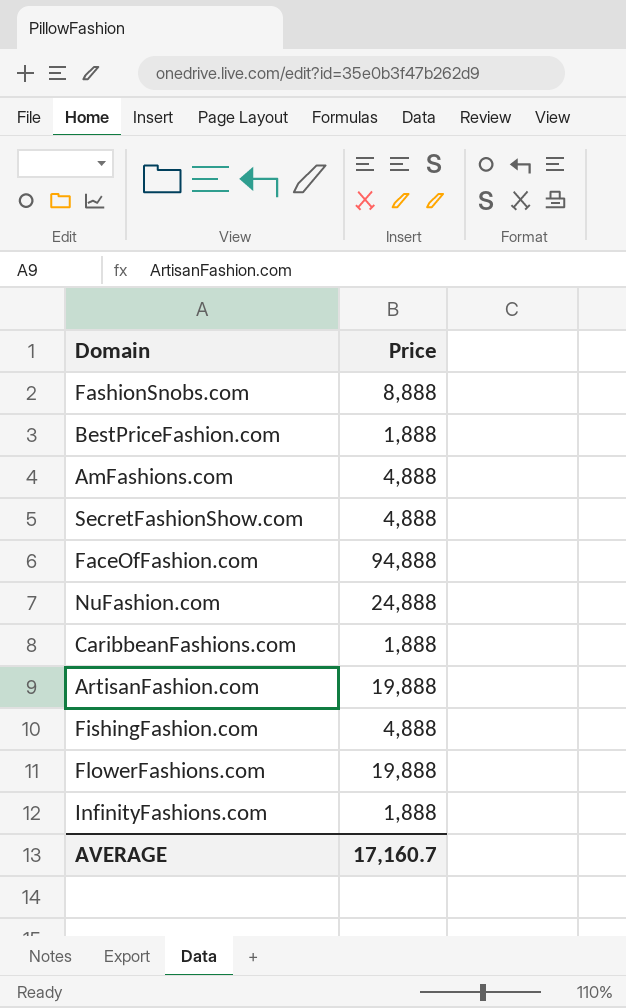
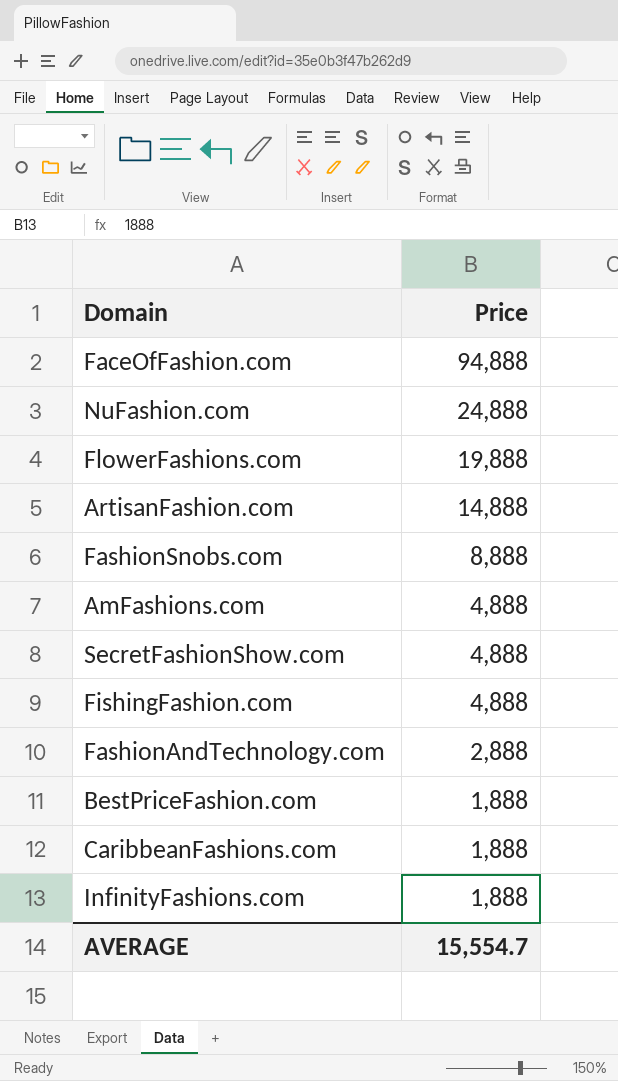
row order: none -> Price descending
ArtisanFashion.com | Price: 19,888 -> 14,888
row FashionAndTechnology.com: none -> 2,888
AVERAGE | Price: 17,160.7 -> 15,554.7

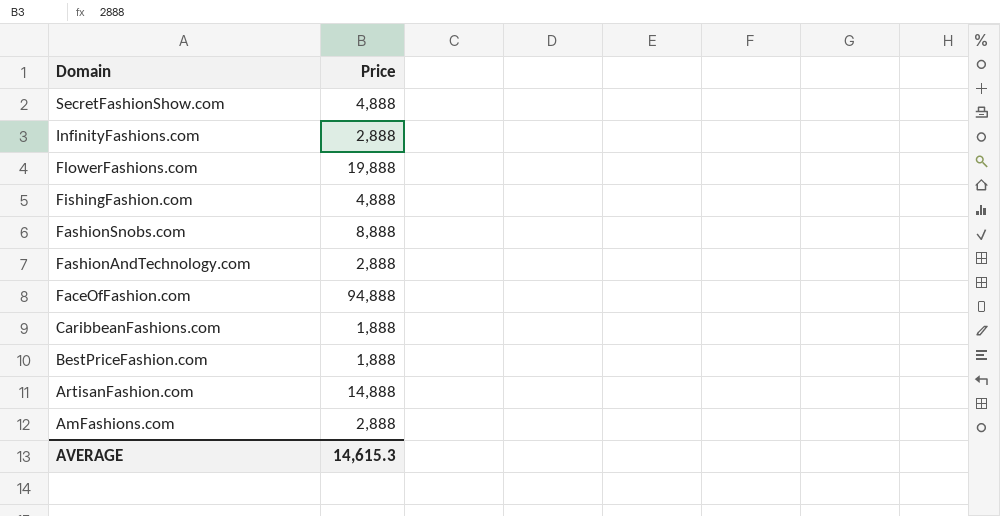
row order: Price descending -> Domain descending
row NuFashion.com: 24,888 -> none
InfinityFashions.com | Price: 1,888 -> 2,888
AmFashions.com | Price: 4,888 -> 2,888
AVERAGE | Price: 15,554.7 -> 14,615.3

